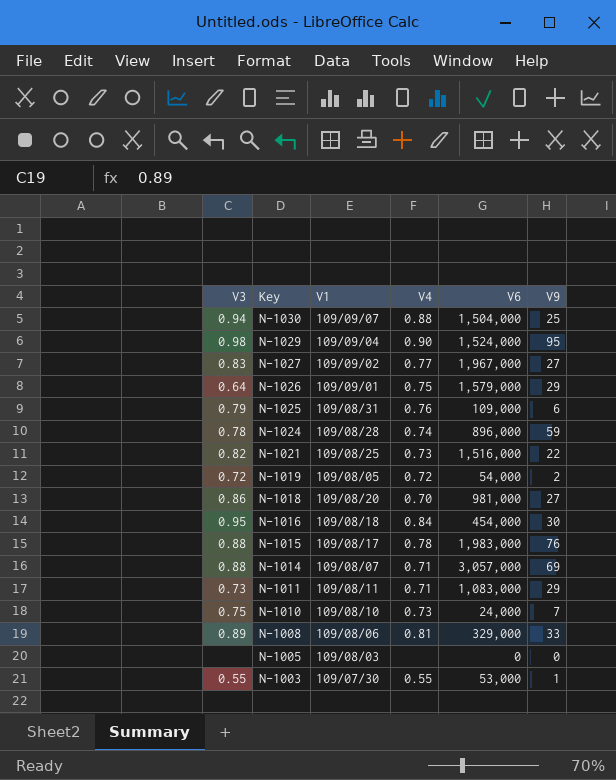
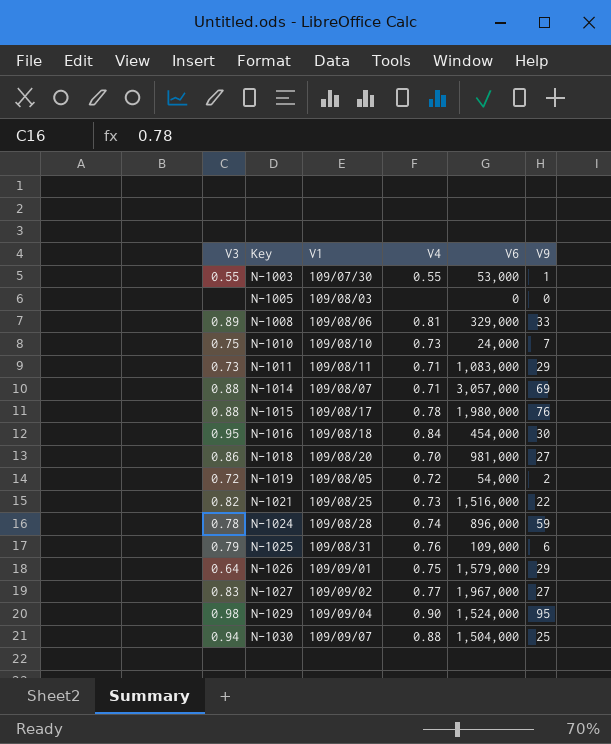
row order: Key descending -> Key ascending
N-1015 | V6: 1,983,000 -> 1,980,000

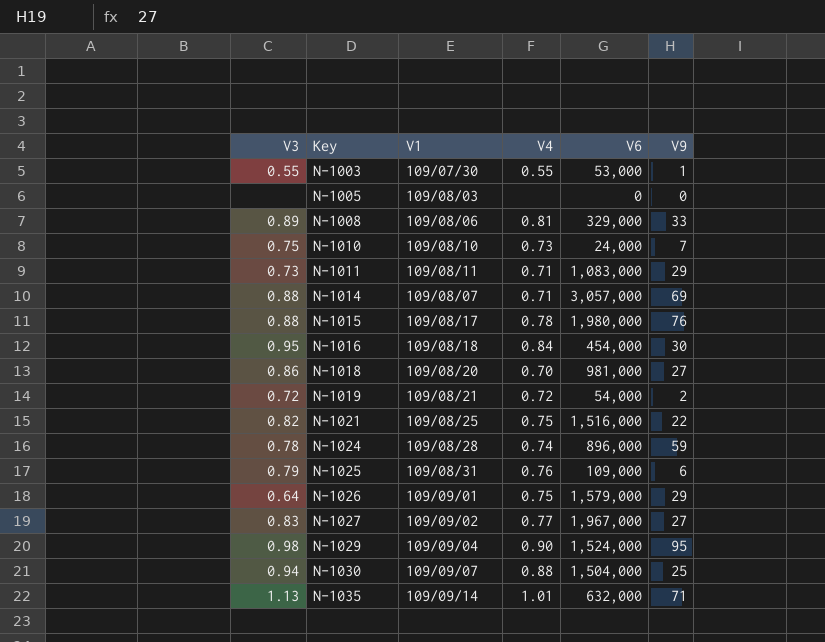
N-1019 | V1: 109/08/05 -> 109/08/21
N-1021 | V4: 0.73 -> 0.75
row N-1035: none -> 1.13 | 109/09/14 | 1.01 | 632,000 | 71

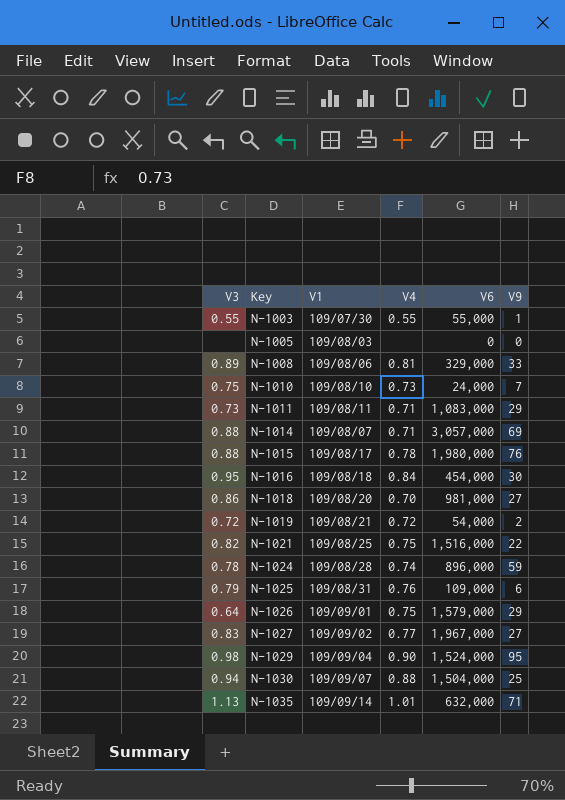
N-1003 | V6: 53,000 -> 55,000

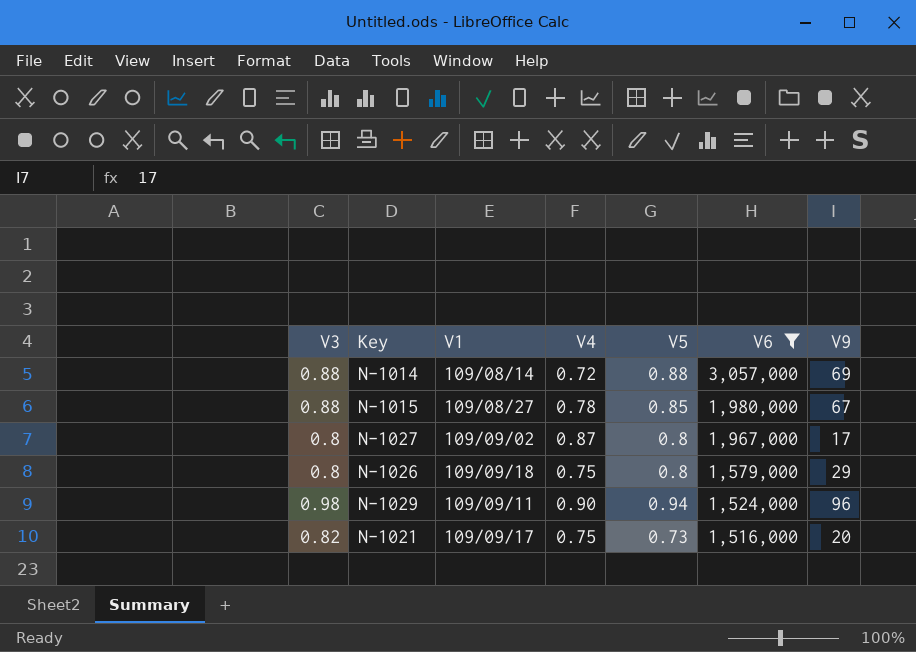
filter: none -> V6 >= 1,516,000
row order: Key ascending -> V6 descending
column V5 | position: none -> 5
N-1014 | V1: 109/08/07 -> 109/08/14
N-1014 | V4: 0.71 -> 0.72
N-1015 | V1: 109/08/17 -> 109/08/27
N-1015 | V9: 76 -> 67
N-1027 | V3: 0.83 -> 0.8
N-1027 | V4: 0.77 -> 0.87
N-1027 | V9: 27 -> 17
N-1026 | V3: 0.64 -> 0.8
N-1026 | V1: 109/09/01 -> 109/09/18
N-1029 | V1: 109/09/04 -> 109/09/11
N-1029 | V9: 95 -> 96
N-1021 | V1: 109/08/25 -> 109/09/17
N-1021 | V9: 22 -> 20

